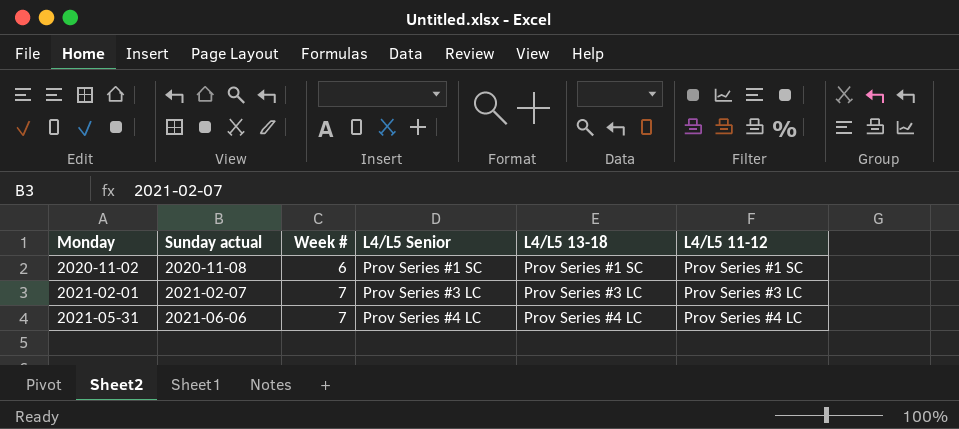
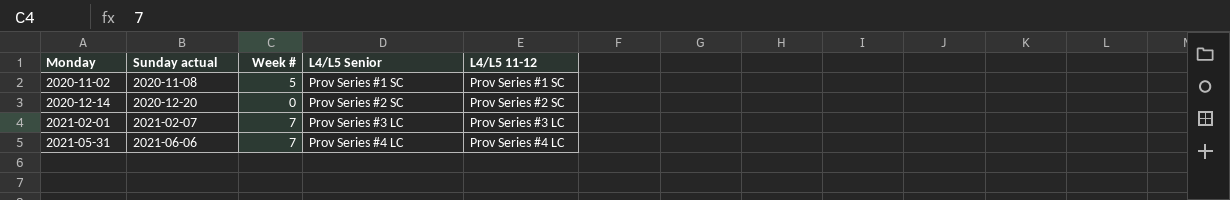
column L4/L5 13-18 | position: 5 -> none
2020-11-02 | Week #: 6 -> 5
row 2020-12-14: none -> 2020-12-20 | 0 | Prov Series #2 SC | Prov Series #2 SC

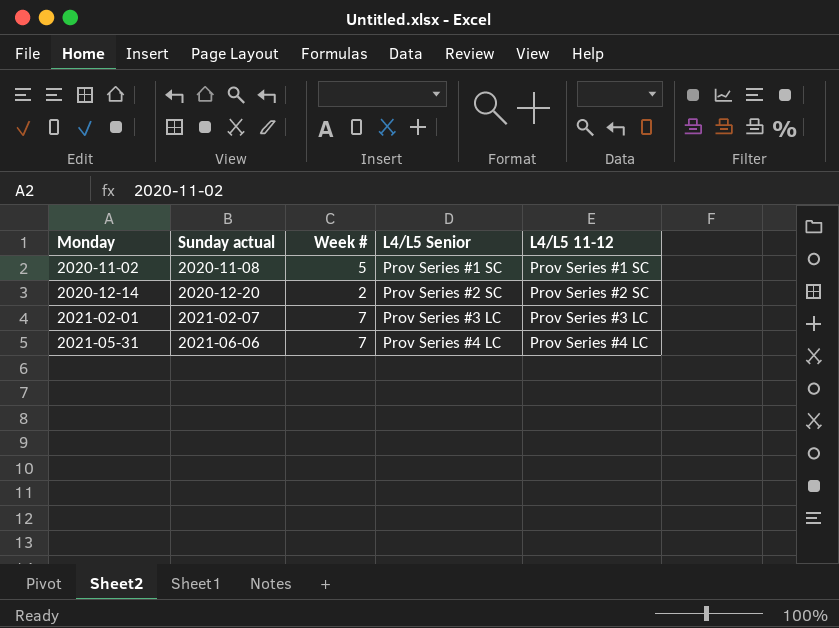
2020-12-14 | Week #: 0 -> 2

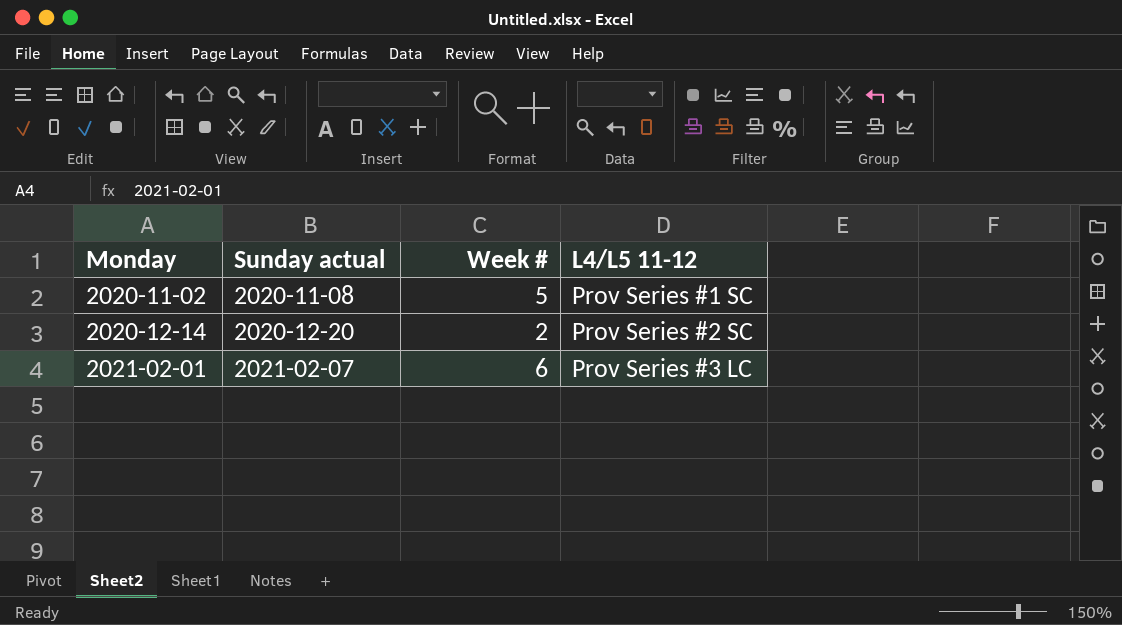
column L4/L5 Senior | position: 4 -> none
row 2021-05-31: 2021-06-06 | 7 | Prov Series #4 LC | Prov Series #4 LC -> none
2021-02-01 | Week #: 7 -> 6

